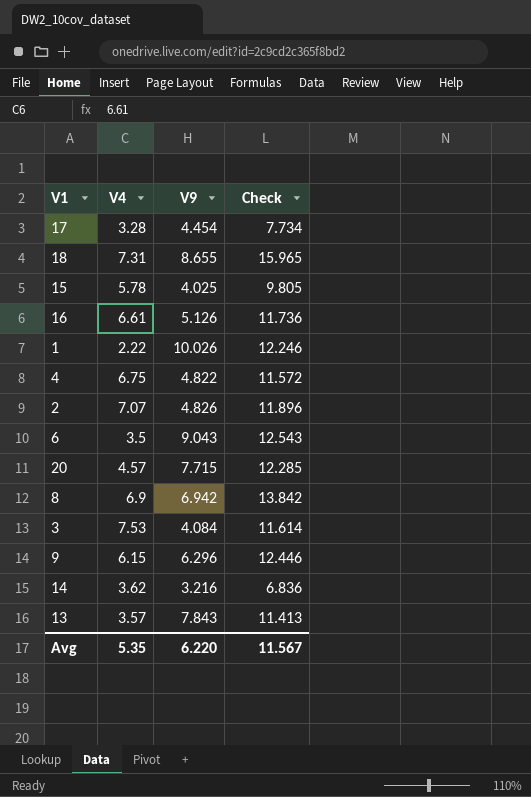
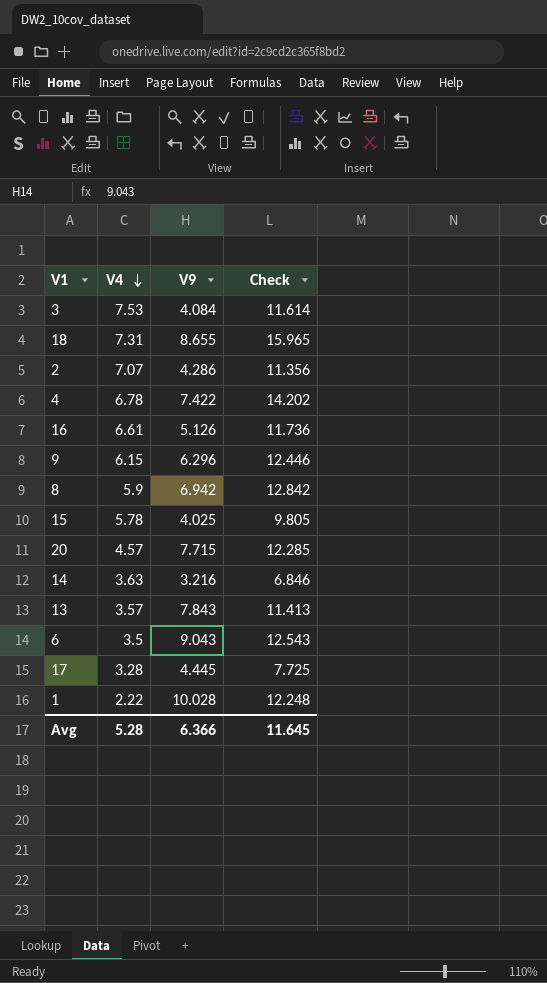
row order: none -> V4 descending
2 | V9: 4.826 -> 4.286
2 | Check: 11.896 -> 11.356
4 | V4: 6.75 -> 6.78
4 | V9: 4.822 -> 7.422
4 | Check: 11.572 -> 14.202
8 | V4: 6.9 -> 5.9
8 | Check: 13.842 -> 12.842
14 | V4: 3.62 -> 3.63
14 | Check: 6.836 -> 6.846
17 | V9: 4.454 -> 4.445
17 | Check: 7.734 -> 7.725
1 | V9: 10.026 -> 10.028
1 | Check: 12.246 -> 12.248
Avg | V4: 5.35 -> 5.28
Avg | V9: 6.220 -> 6.366
Avg | Check: 11.567 -> 11.645

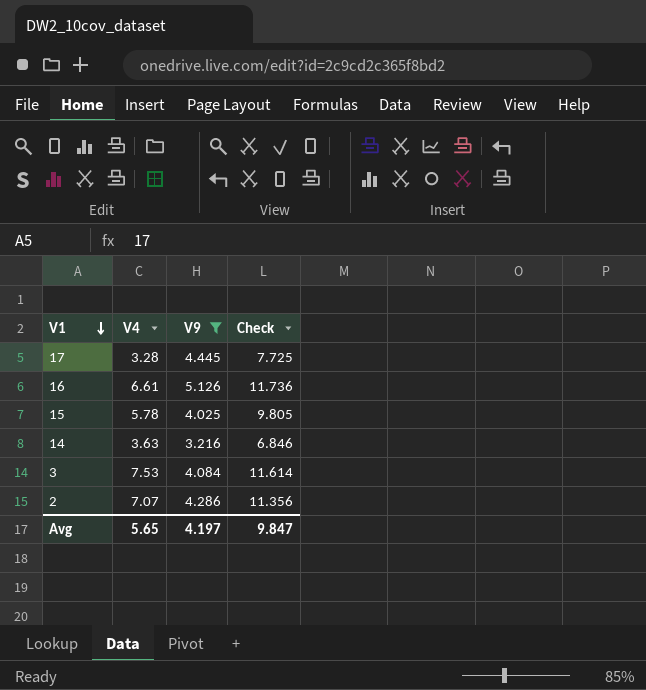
filter: none -> V9 <= 5.126
row order: V4 descending -> V1 descending
Avg | V4: 5.28 -> 5.65
Avg | V9: 6.366 -> 4.197
Avg | Check: 11.645 -> 9.847

